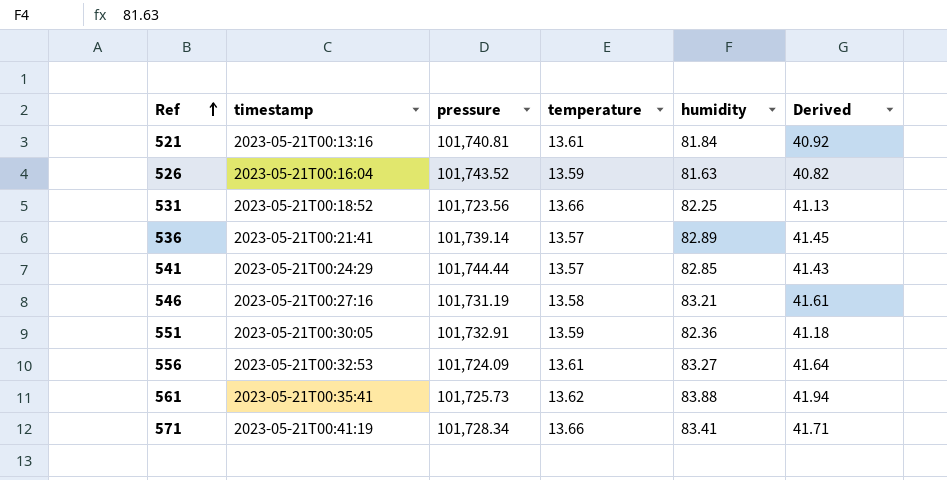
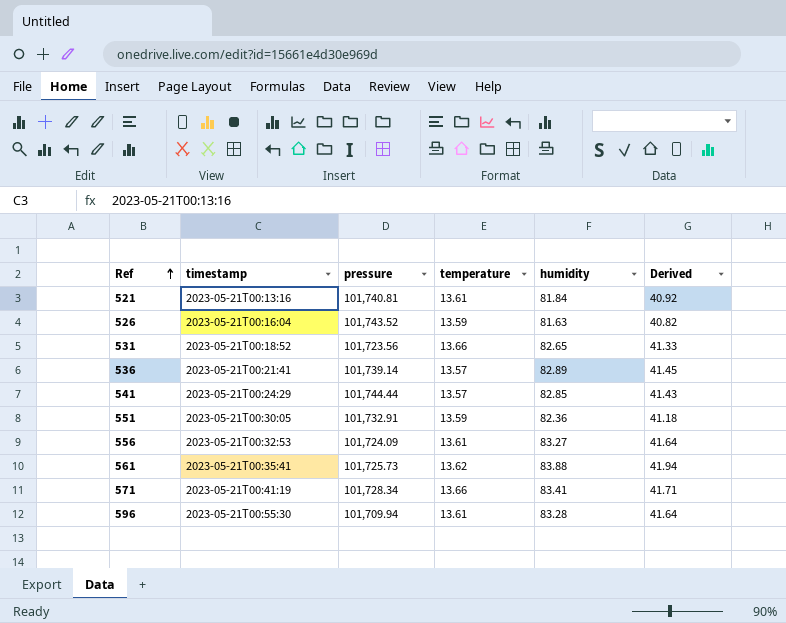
row 546: 2023-05-21T00:27:16 | 101,731.19 | 13.58 | 83.21 | 41.61 -> none
531 | humidity: 82.25 -> 82.65
531 | Derived: 41.13 -> 41.33
row 596: none -> 2023-05-21T00:55:30 | 101,709.94 | 13.61 | 83.28 | 41.64

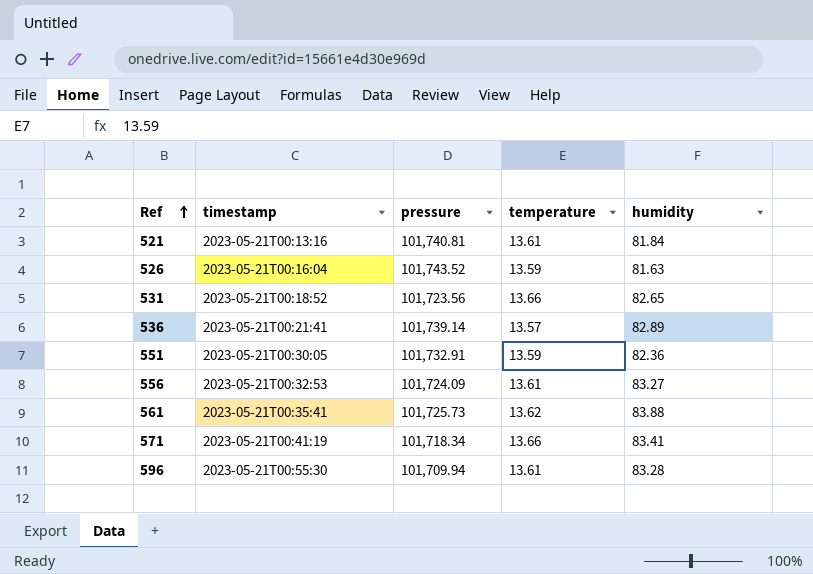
column Derived | formula: [humidity] * 0.5 -> none
row 541: 2023-05-21T00:24:29 | 101,744.44 | 13.57 | 82.85 | 41.43 -> none
571 | pressure: 101,728.34 -> 101,718.34

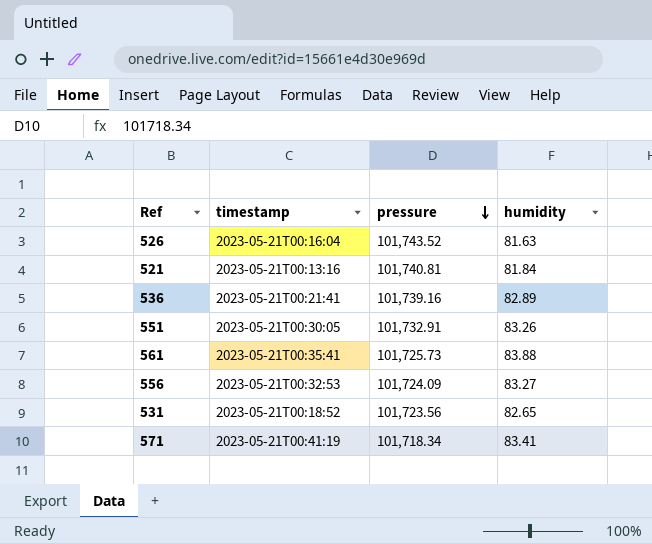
row order: Ref ascending -> pressure descending
column temperature | position: 4 -> none
row 596: 2023-05-21T00:55:30 | 101,709.94 | 13.61 | 83.28 -> none
536 | pressure: 101,739.14 -> 101,739.16
551 | humidity: 82.36 -> 83.26

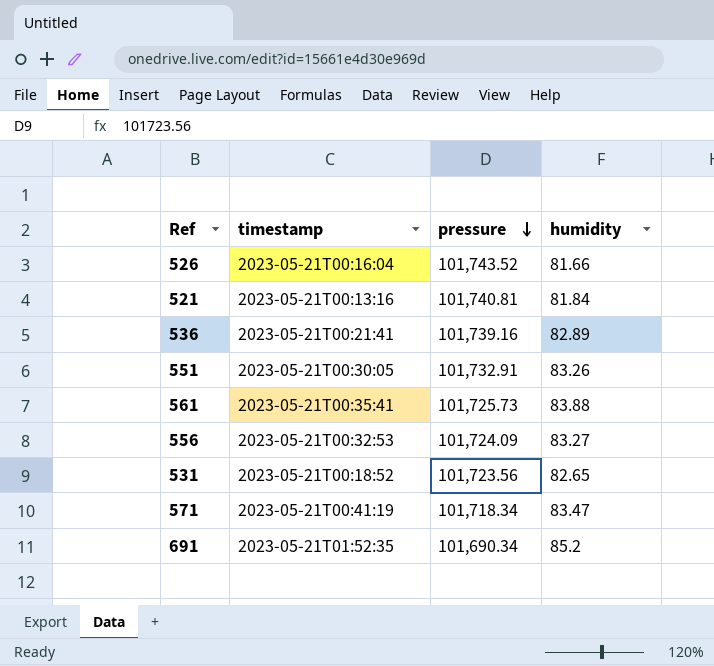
526 | humidity: 81.63 -> 81.66
571 | humidity: 83.41 -> 83.47
row 691: none -> 2023-05-21T01:52:35 | 101,690.34 | 85.2

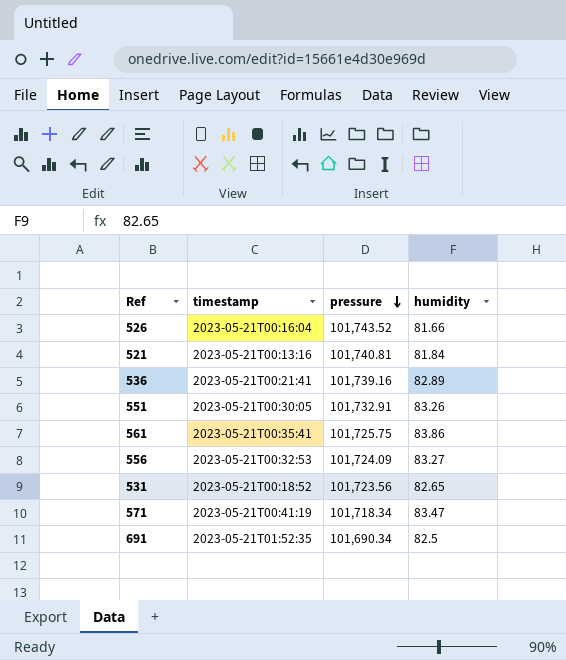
561 | pressure: 101,725.73 -> 101,725.75
561 | humidity: 83.88 -> 83.86
691 | humidity: 85.2 -> 82.5

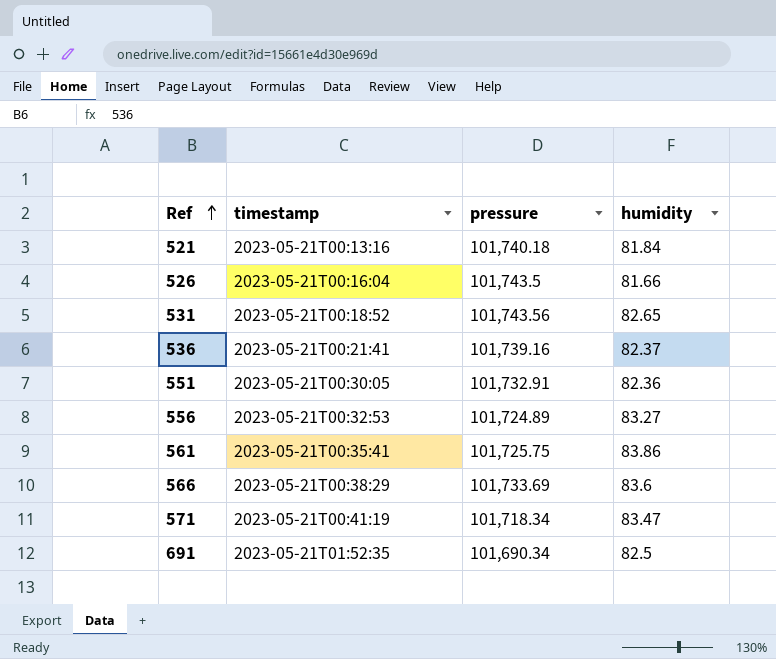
row order: pressure descending -> Ref ascending
521 | pressure: 101,740.81 -> 101,740.18
526 | pressure: 101,743.52 -> 101,743.5
531 | pressure: 101,723.56 -> 101,743.56
536 | humidity: 82.89 -> 82.37
551 | humidity: 83.26 -> 82.36
556 | pressure: 101,724.09 -> 101,724.89
row 566: none -> 2023-05-21T00:38:29 | 101,733.69 | 83.6

